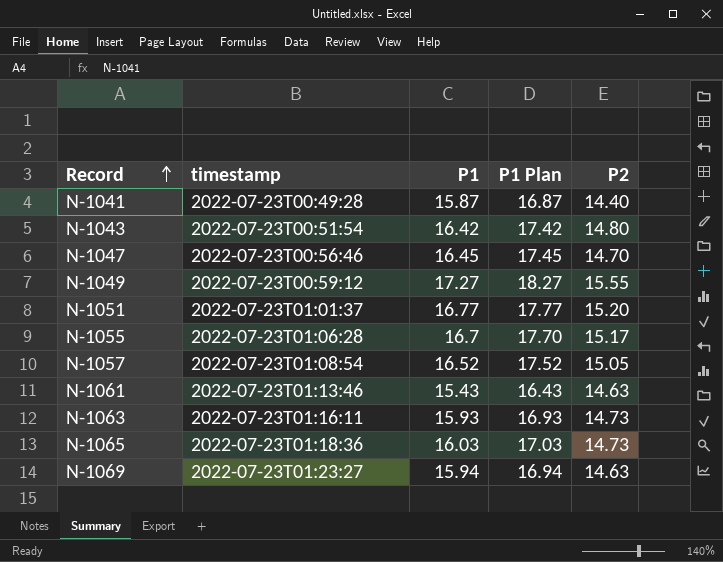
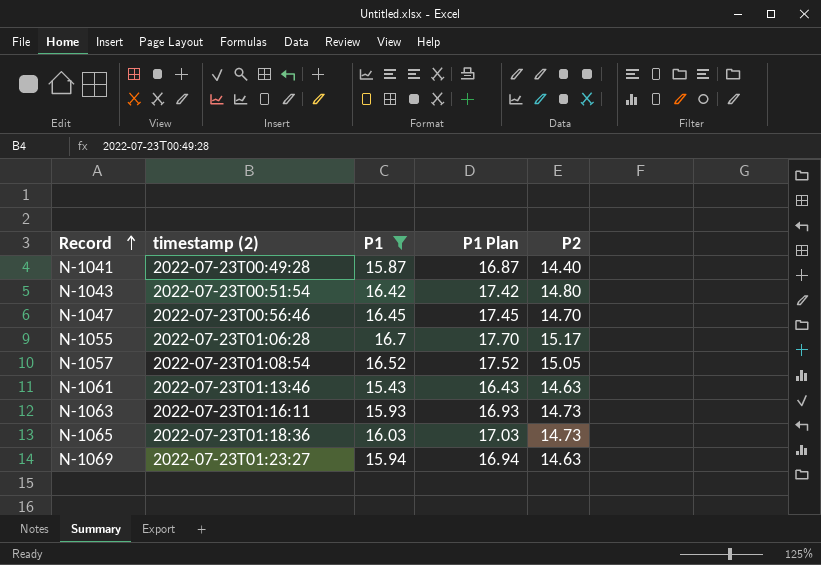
filter: none -> P1 <= 16.7
column name: timestamp -> timestamp (2)

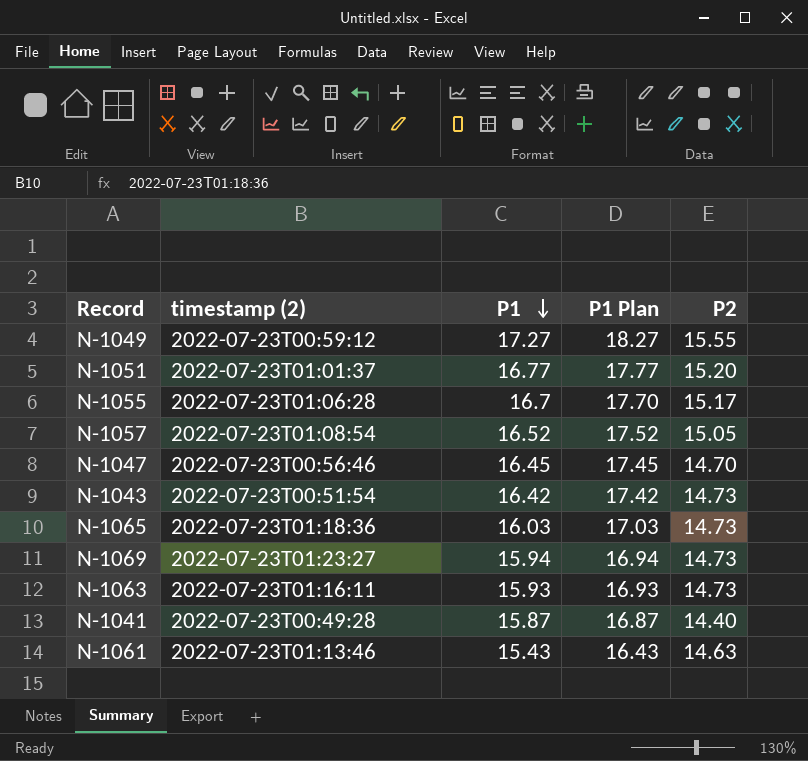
filter: P1 <= 16.7 -> none
row order: Record ascending -> P1 descending
N-1043 | P2: 14.80 -> 14.73
N-1069 | P2: 14.63 -> 14.73

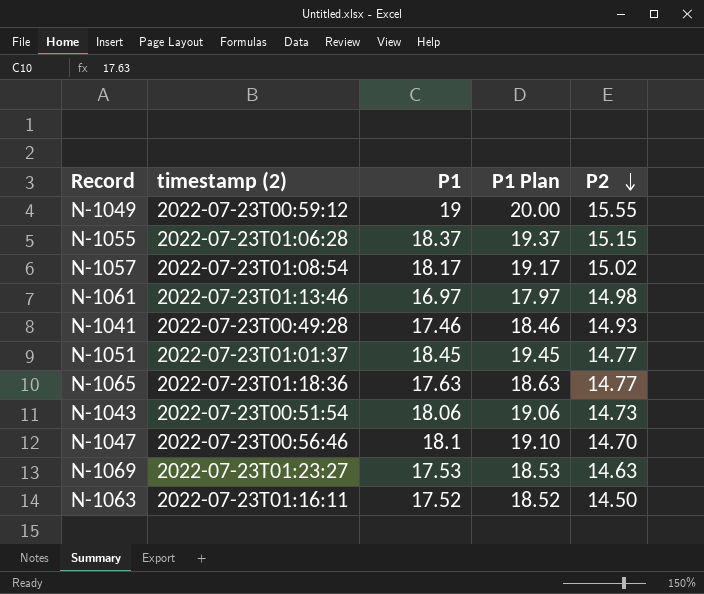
row order: P1 descending -> P2 descending
N-1049 | P1: 17.27 -> 19
N-1049 | P1 Plan: 18.27 -> 20.00
N-1055 | P1: 16.7 -> 18.37
N-1055 | P1 Plan: 17.70 -> 19.37
N-1055 | P2: 15.17 -> 15.15
N-1057 | P1: 16.52 -> 18.17
N-1057 | P1 Plan: 17.52 -> 19.17
N-1057 | P2: 15.05 -> 15.02
N-1061 | P1: 15.43 -> 16.97
N-1061 | P1 Plan: 16.43 -> 17.97
N-1061 | P2: 14.63 -> 14.98
N-1041 | P1: 15.87 -> 17.46
N-1041 | P1 Plan: 16.87 -> 18.46
N-1041 | P2: 14.40 -> 14.93
N-1051 | P1: 16.77 -> 18.45
N-1051 | P1 Plan: 17.77 -> 19.45
N-1051 | P2: 15.20 -> 14.77
N-1065 | P1: 16.03 -> 17.63
N-1065 | P1 Plan: 17.03 -> 18.63
N-1065 | P2: 14.73 -> 14.77
N-1043 | P1: 16.42 -> 18.06
N-1043 | P1 Plan: 17.42 -> 19.06
N-1047 | P1: 16.45 -> 18.1
N-1047 | P1 Plan: 17.45 -> 19.10
N-1069 | P1: 15.94 -> 17.53
N-1069 | P1 Plan: 16.94 -> 18.53
N-1069 | P2: 14.73 -> 14.63
N-1063 | P1: 15.93 -> 17.52
N-1063 | P1 Plan: 16.93 -> 18.52
N-1063 | P2: 14.73 -> 14.50

